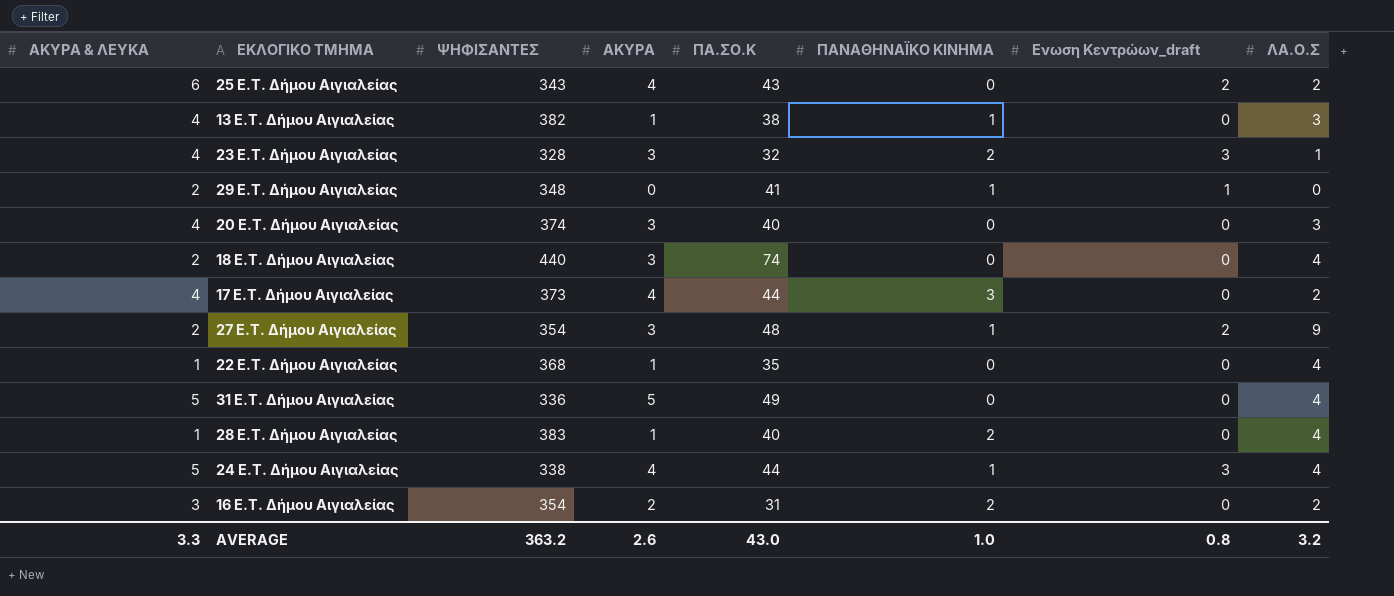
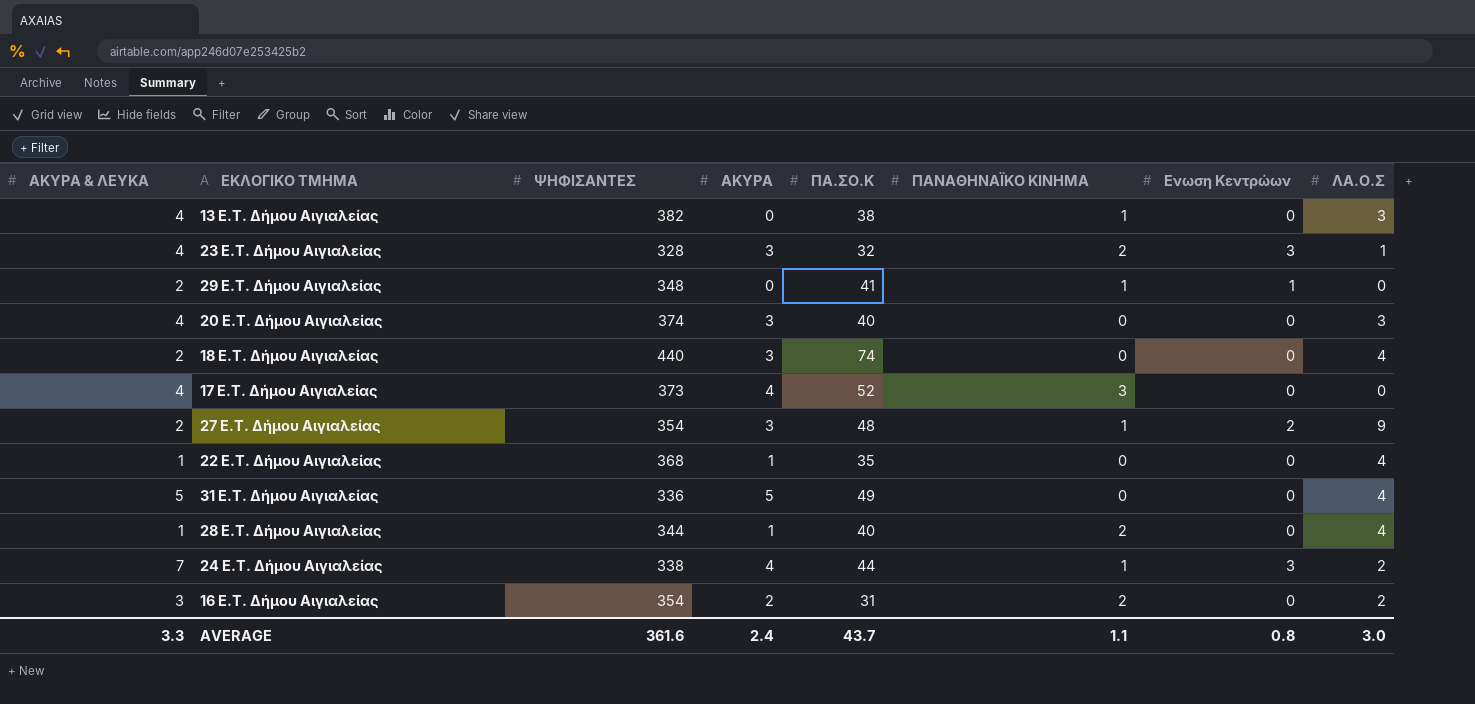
column name: Ενωση Κεντρώων_draft -> Ενωση Κεντρώων
row 25 Ε.Τ. Δήμου Αιγιαλείας: 6 | 343 | 4 | 43 | 0 | 2 | 2 -> none
13 Ε.Τ. Δήμου Αιγιαλείας | ΑΚΥΡΑ: 1 -> 0
17 Ε.Τ. Δήμου Αιγιαλείας | ΠΑ.ΣΟ.Κ: 44 -> 52
17 Ε.Τ. Δήμου Αιγιαλείας | ΛΑ.Ο.Σ: 2 -> 0
28 Ε.Τ. Δήμου Αιγιαλείας | ΨΗΦΙΣΑΝΤΕΣ: 383 -> 344
24 Ε.Τ. Δήμου Αιγιαλείας | ΑΚΥΡΑ & ΛΕΥΚΑ: 5 -> 7
24 Ε.Τ. Δήμου Αιγιαλείας | ΛΑ.Ο.Σ: 4 -> 2
AVERAGE | ΨΗΦΙΣΑΝΤΕΣ: 363.2 -> 361.6
AVERAGE | ΑΚΥΡΑ: 2.6 -> 2.4
AVERAGE | ΠΑ.ΣΟ.Κ: 43.0 -> 43.7
AVERAGE | ΠΑΝΑΘΗΝΑΪΚΟ ΚΙΝΗΜΑ: 1.0 -> 1.1
AVERAGE | ΛΑ.Ο.Σ: 3.2 -> 3.0

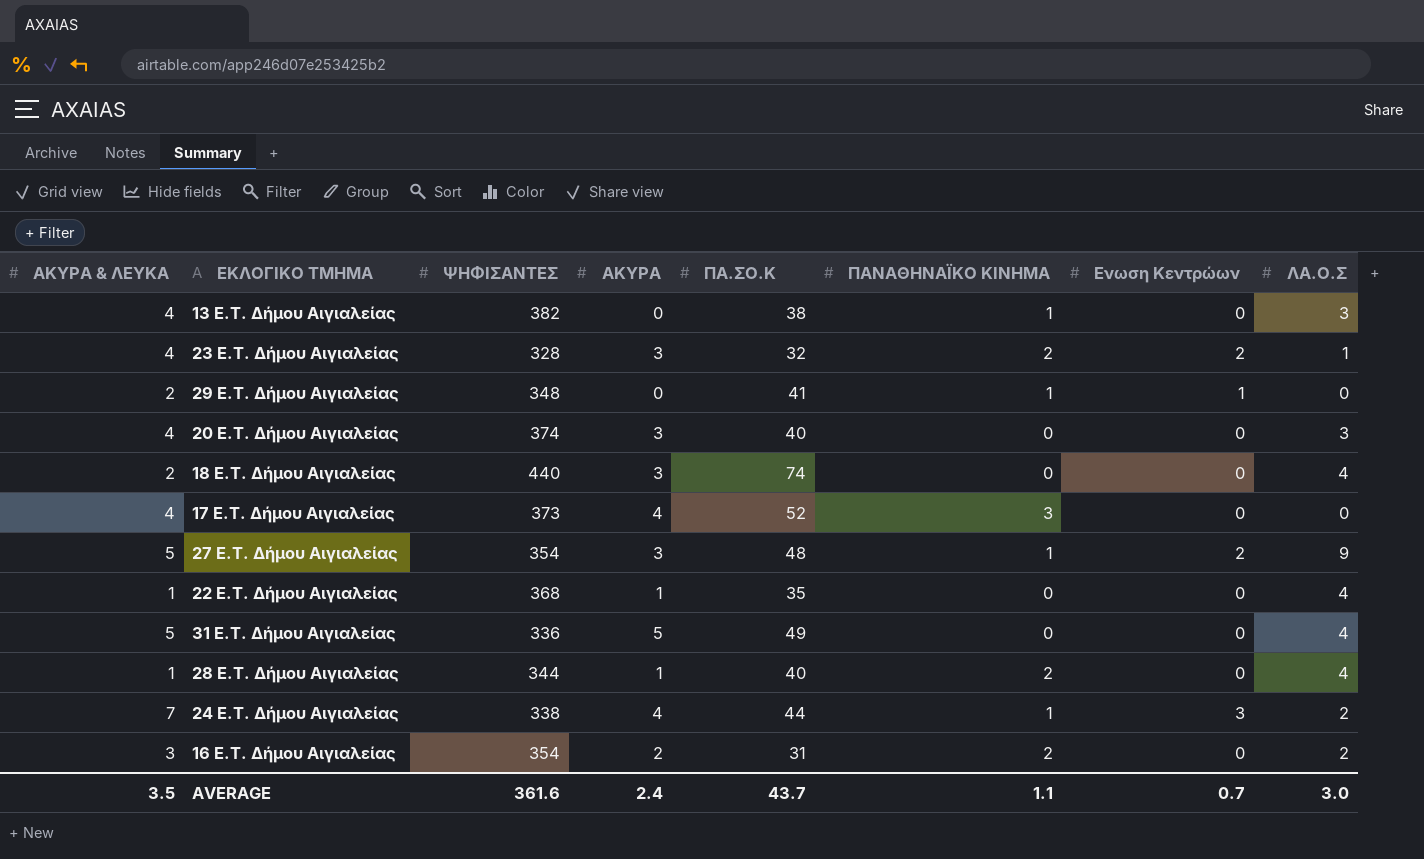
23 Ε.Τ. Δήμου Αιγιαλείας | Ενωση Κεντρώων: 3 -> 2
27 Ε.Τ. Δήμου Αιγιαλείας | ΑΚΥΡΑ & ΛΕΥΚΑ: 2 -> 5
AVERAGE | ΑΚΥΡΑ & ΛΕΥΚΑ: 3.3 -> 3.5
AVERAGE | Ενωση Κεντρώων: 0.8 -> 0.7

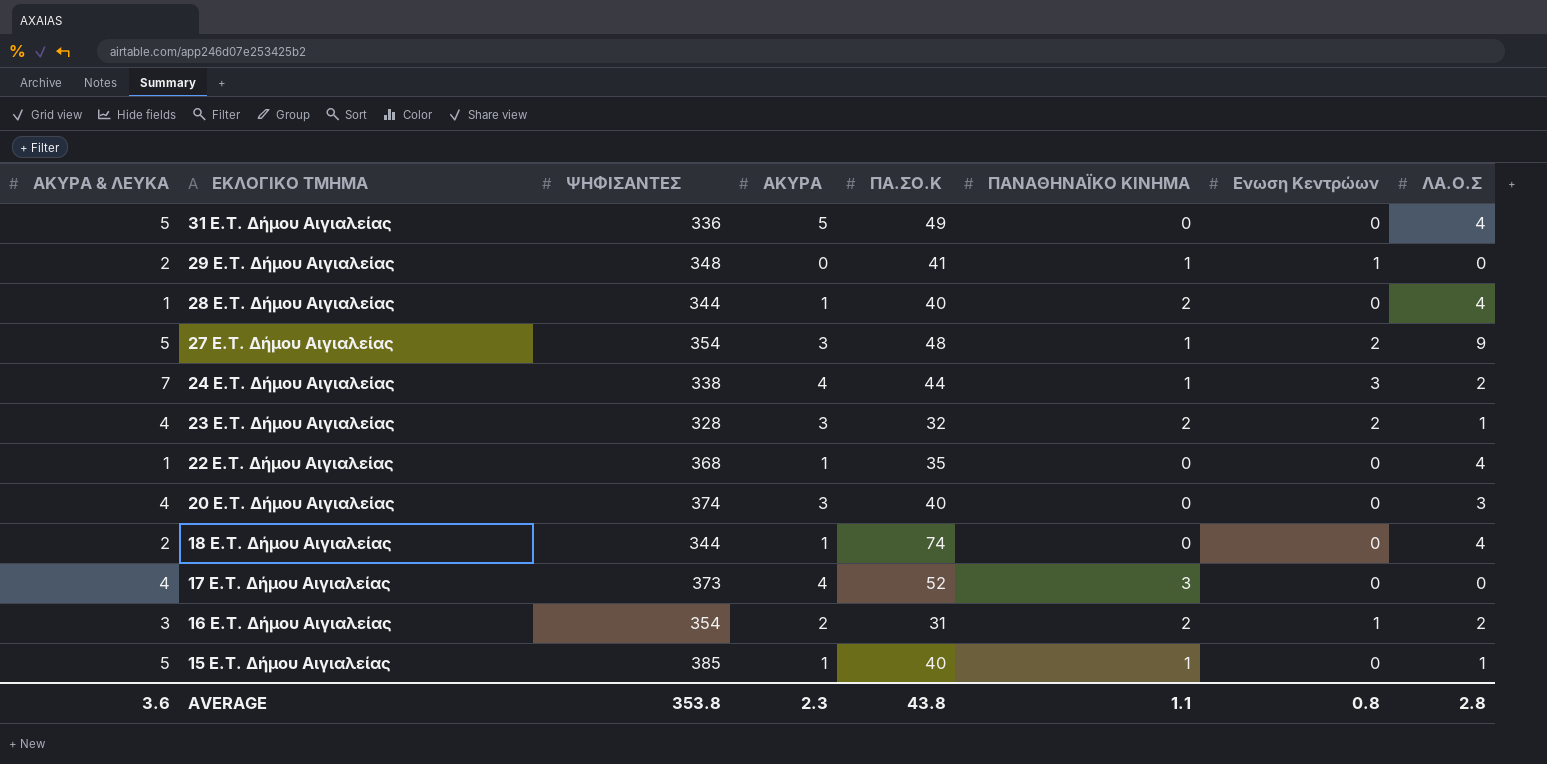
row order: none -> ΕΚΛΟΓΙΚΟ ΤΜΗΜΑ descending
row 13 Ε.Τ. Δήμου Αιγιαλείας: 4 | 382 | 0 | 38 | 1 | 0 | 3 -> none
18 Ε.Τ. Δήμου Αιγιαλείας | ΨΗΦΙΣΑΝΤΕΣ: 440 -> 344
18 Ε.Τ. Δήμου Αιγιαλείας | ΑΚΥΡΑ: 3 -> 1
16 Ε.Τ. Δήμου Αιγιαλείας | Ενωση Κεντρώων: 0 -> 1
row 15 Ε.Τ. Δήμου Αιγιαλείας: none -> 5 | 385 | 1 | 40 | 1 | 0 | 1
AVERAGE | ΑΚΥΡΑ & ΛΕΥΚΑ: 3.5 -> 3.6
AVERAGE | ΨΗΦΙΣΑΝΤΕΣ: 361.6 -> 353.8
AVERAGE | ΑΚΥΡΑ: 2.4 -> 2.3
AVERAGE | ΠΑ.ΣΟ.Κ: 43.7 -> 43.8
AVERAGE | Ενωση Κεντρώων: 0.7 -> 0.8
AVERAGE | ΛΑ.Ο.Σ: 3.0 -> 2.8

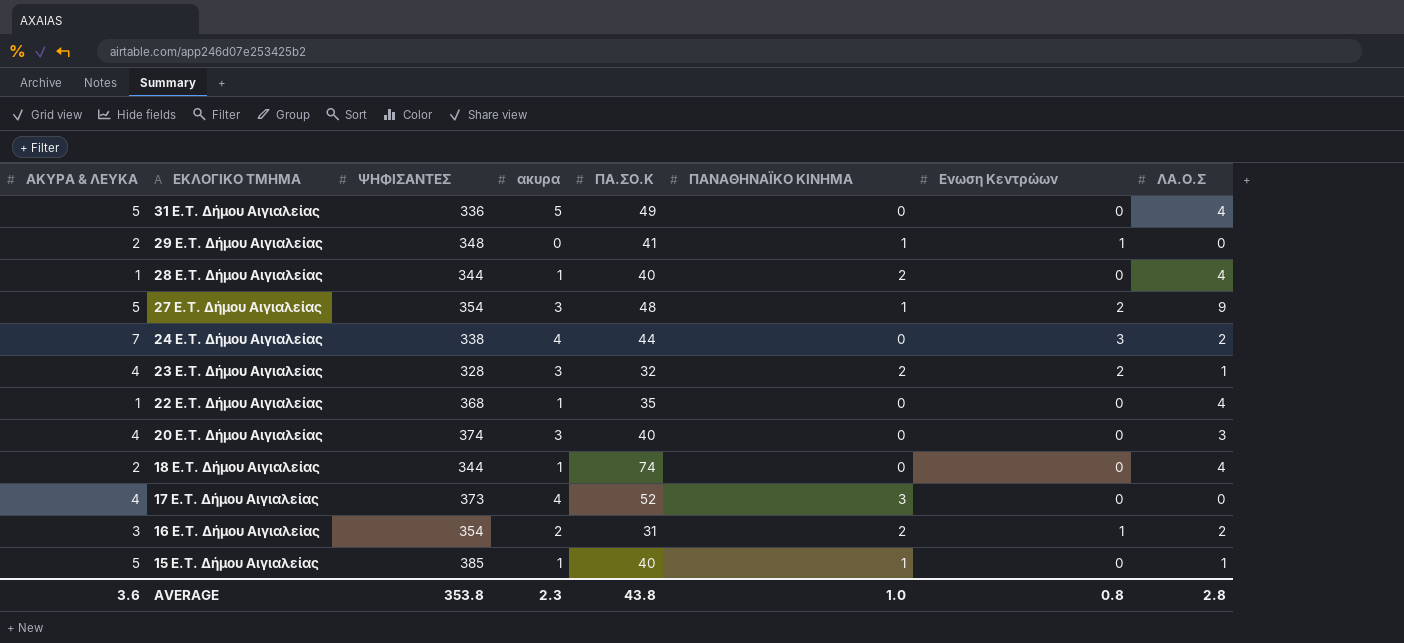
column name: ΑΚΥΡΑ -> ακυρα
24 Ε.Τ. Δήμου Αιγιαλείας | ΠΑΝΑΘΗΝΑΪΚΟ ΚΙΝΗΜΑ: 1 -> 0
AVERAGE | ΠΑΝΑΘΗΝΑΪΚΟ ΚΙΝΗΜΑ: 1.1 -> 1.0

